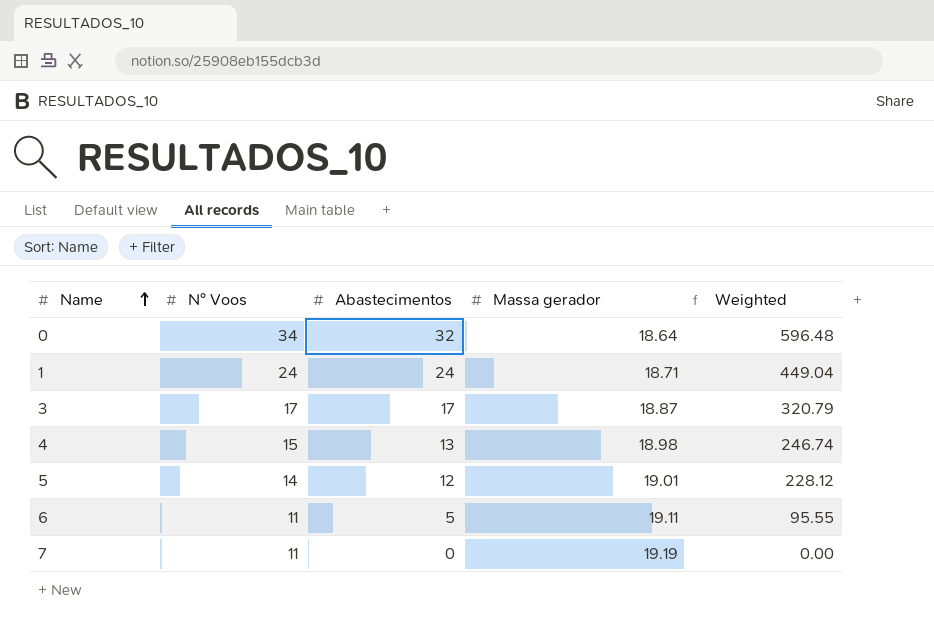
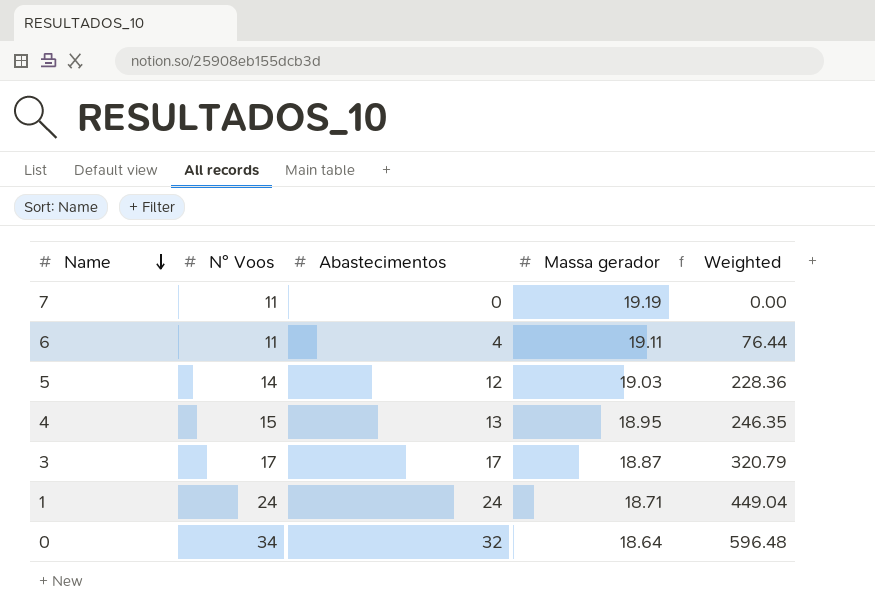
row order: Name ascending -> Name descending
6 | Abastecimentos: 5 -> 4
6 | Weighted: 95.55 -> 76.44
5 | Massa gerador: 19.01 -> 19.03
5 | Weighted: 228.12 -> 228.36
4 | Massa gerador: 18.98 -> 18.95
4 | Weighted: 246.74 -> 246.35

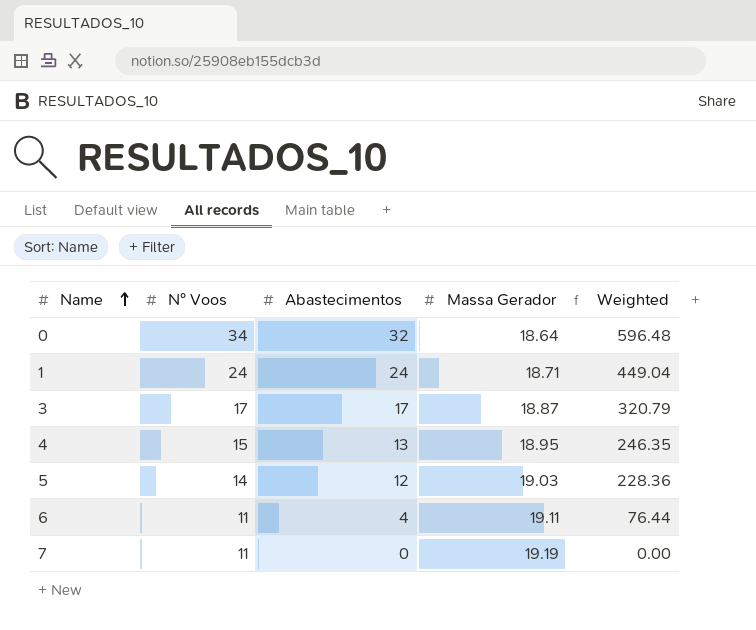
row order: Name descending -> Name ascending
column name: Massa gerador -> Massa Gerador

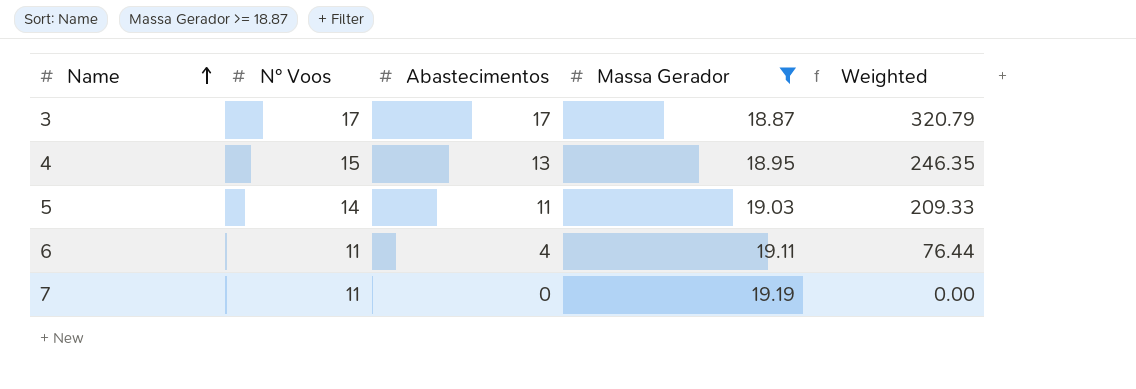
filter: none -> Massa Gerador >= 18.87
5 | Abastecimentos: 12 -> 11
5 | Weighted: 228.36 -> 209.33

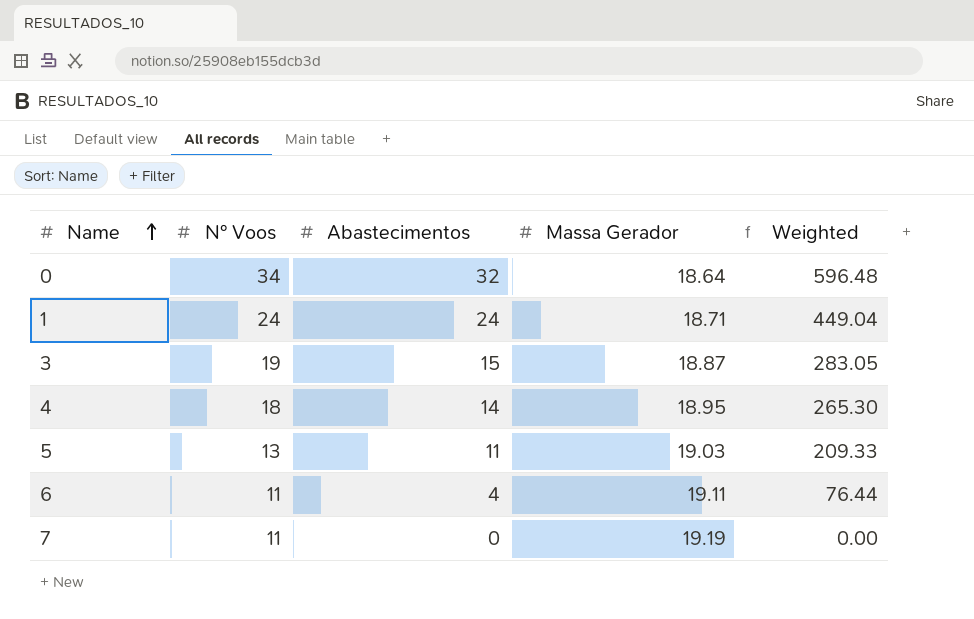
filter: Massa Gerador >= 18.87 -> none
3 | N° Voos: 17 -> 19
3 | Abastecimentos: 17 -> 15
3 | Weighted: 320.79 -> 283.05
4 | N° Voos: 15 -> 18
4 | Abastecimentos: 13 -> 14
4 | Weighted: 246.35 -> 265.30
5 | N° Voos: 14 -> 13

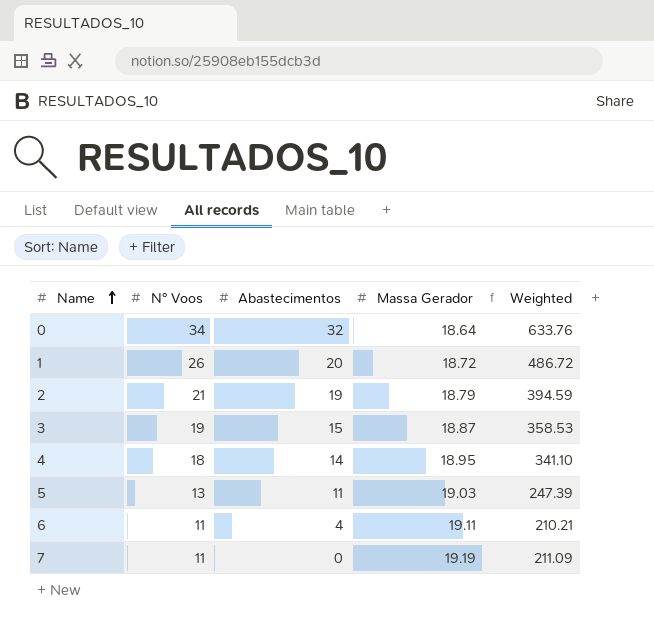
column Weighted | formula: [Abastecimentos] * [Massa Gerador] -> [N° Voos] * [Massa Gerador]
1 | N° Voos: 24 -> 26
1 | Abastecimentos: 24 -> 20
1 | Massa Gerador: 18.71 -> 18.72
row 2: none -> 21 | 19 | 18.79 | 394.59

